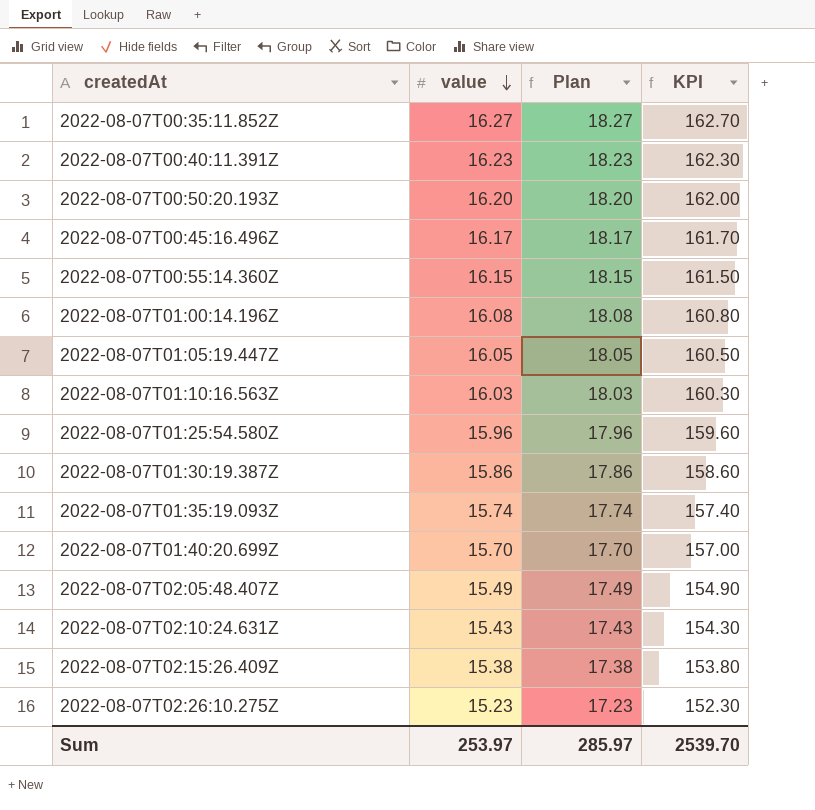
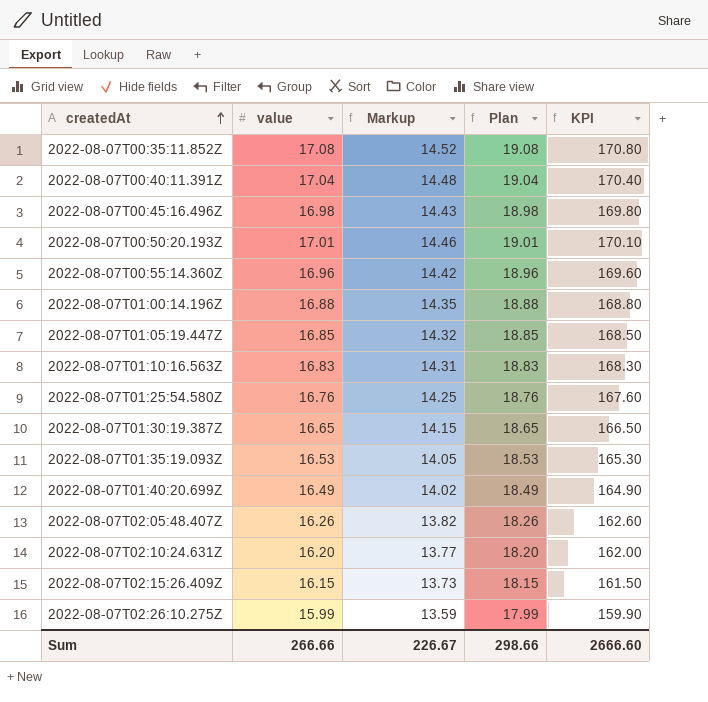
row order: value descending -> createdAt ascending
column Markup | formula: none -> [value] * 0.85
2022-08-07T00:35:11.852Z | value: 16.27 -> 17.08
2022-08-07T00:35:11.852Z | Plan: 18.27 -> 19.08
2022-08-07T00:35:11.852Z | KPI: 162.70 -> 170.80
2022-08-07T00:40:11.391Z | value: 16.23 -> 17.04
2022-08-07T00:40:11.391Z | Plan: 18.23 -> 19.04
2022-08-07T00:40:11.391Z | KPI: 162.30 -> 170.40
2022-08-07T00:45:16.496Z | value: 16.17 -> 16.98
2022-08-07T00:45:16.496Z | Plan: 18.17 -> 18.98
2022-08-07T00:45:16.496Z | KPI: 161.70 -> 169.80
2022-08-07T00:50:20.193Z | value: 16.20 -> 17.01
2022-08-07T00:50:20.193Z | Plan: 18.20 -> 19.01
2022-08-07T00:50:20.193Z | KPI: 162.00 -> 170.10
2022-08-07T00:55:14.360Z | value: 16.15 -> 16.96
2022-08-07T00:55:14.360Z | Plan: 18.15 -> 18.96
2022-08-07T00:55:14.360Z | KPI: 161.50 -> 169.60
2022-08-07T01:00:14.196Z | value: 16.08 -> 16.88
2022-08-07T01:00:14.196Z | Plan: 18.08 -> 18.88
2022-08-07T01:00:14.196Z | KPI: 160.80 -> 168.80
2022-08-07T01:05:19.447Z | value: 16.05 -> 16.85
2022-08-07T01:05:19.447Z | Plan: 18.05 -> 18.85
2022-08-07T01:05:19.447Z | KPI: 160.50 -> 168.50
2022-08-07T01:10:16.563Z | value: 16.03 -> 16.83
2022-08-07T01:10:16.563Z | Plan: 18.03 -> 18.83
2022-08-07T01:10:16.563Z | KPI: 160.30 -> 168.30
2022-08-07T01:25:54.580Z | value: 15.96 -> 16.76
2022-08-07T01:25:54.580Z | Plan: 17.96 -> 18.76
2022-08-07T01:25:54.580Z | KPI: 159.60 -> 167.60
2022-08-07T01:30:19.387Z | value: 15.86 -> 16.65
2022-08-07T01:30:19.387Z | Plan: 17.86 -> 18.65
2022-08-07T01:30:19.387Z | KPI: 158.60 -> 166.50
2022-08-07T01:35:19.093Z | value: 15.74 -> 16.53
2022-08-07T01:35:19.093Z | Plan: 17.74 -> 18.53
2022-08-07T01:35:19.093Z | KPI: 157.40 -> 165.30
2022-08-07T01:40:20.699Z | value: 15.70 -> 16.49
2022-08-07T01:40:20.699Z | Plan: 17.70 -> 18.49
2022-08-07T01:40:20.699Z | KPI: 157.00 -> 164.90
2022-08-07T02:05:48.407Z | value: 15.49 -> 16.26
2022-08-07T02:05:48.407Z | Plan: 17.49 -> 18.26
2022-08-07T02:05:48.407Z | KPI: 154.90 -> 162.60
2022-08-07T02:10:24.631Z | value: 15.43 -> 16.20
2022-08-07T02:10:24.631Z | Plan: 17.43 -> 18.20
2022-08-07T02:10:24.631Z | KPI: 154.30 -> 162.00
2022-08-07T02:15:26.409Z | value: 15.38 -> 16.15
2022-08-07T02:15:26.409Z | Plan: 17.38 -> 18.15
2022-08-07T02:15:26.409Z | KPI: 153.80 -> 161.50
2022-08-07T02:26:10.275Z | value: 15.23 -> 15.99
2022-08-07T02:26:10.275Z | Plan: 17.23 -> 17.99
2022-08-07T02:26:10.275Z | KPI: 152.30 -> 159.90
Sum | value: 253.97 -> 266.66
Sum | Plan: 285.97 -> 298.66
Sum | KPI: 2539.70 -> 2666.60

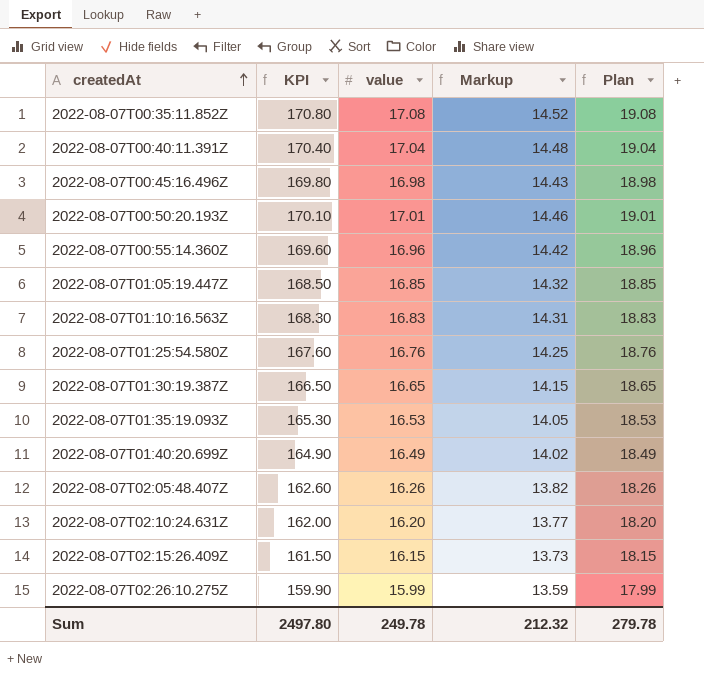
column KPI | position: 5 -> 2
row 2022-08-07T01:00:14.196Z: 16.88 | 14.35 | 18.88 | 168.80 -> none
Sum | KPI: 2666.60 -> 2497.80
Sum | value: 266.66 -> 249.78
Sum | Markup: 226.67 -> 212.32
Sum | Plan: 298.66 -> 279.78

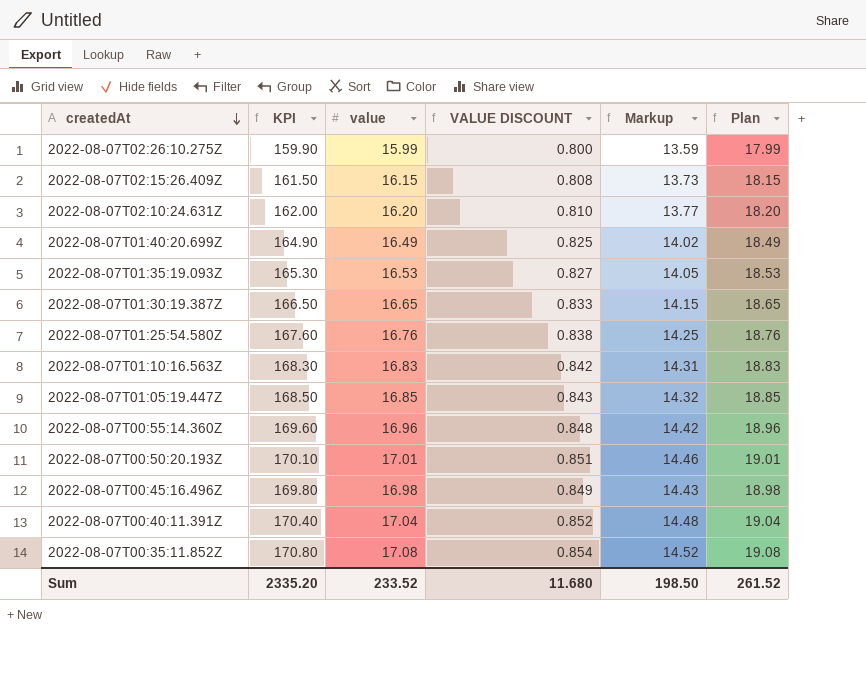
row order: createdAt ascending -> createdAt descending
column VALUE DISCOUNT | formula: none -> [value] * 0.05
row 2022-08-07T02:05:48.407Z: 162.60 | 16.26 | 13.82 | 18.26 -> none
Sum | KPI: 2497.80 -> 2335.20
Sum | value: 249.78 -> 233.52
Sum | Markup: 212.32 -> 198.50
Sum | Plan: 279.78 -> 261.52

